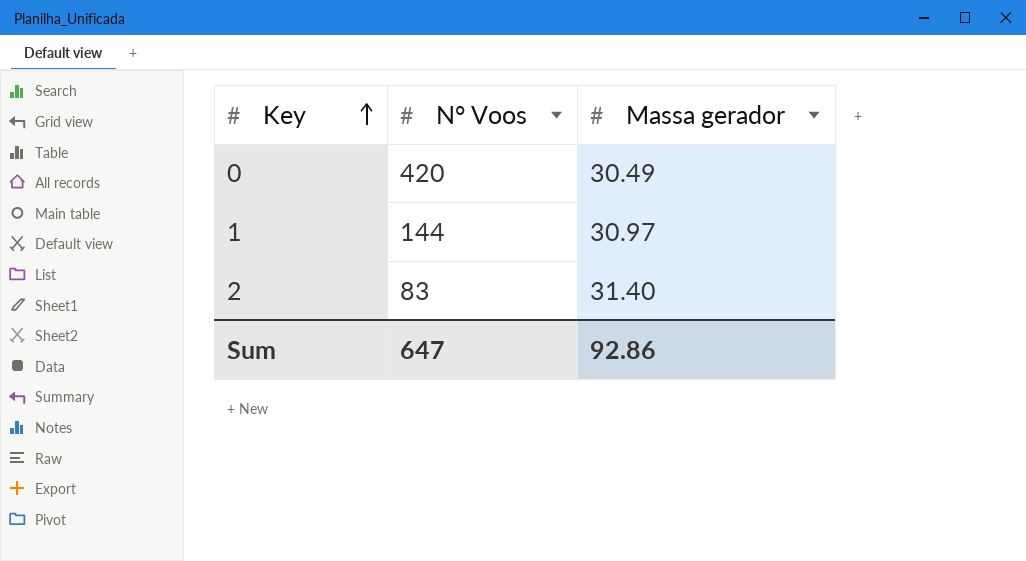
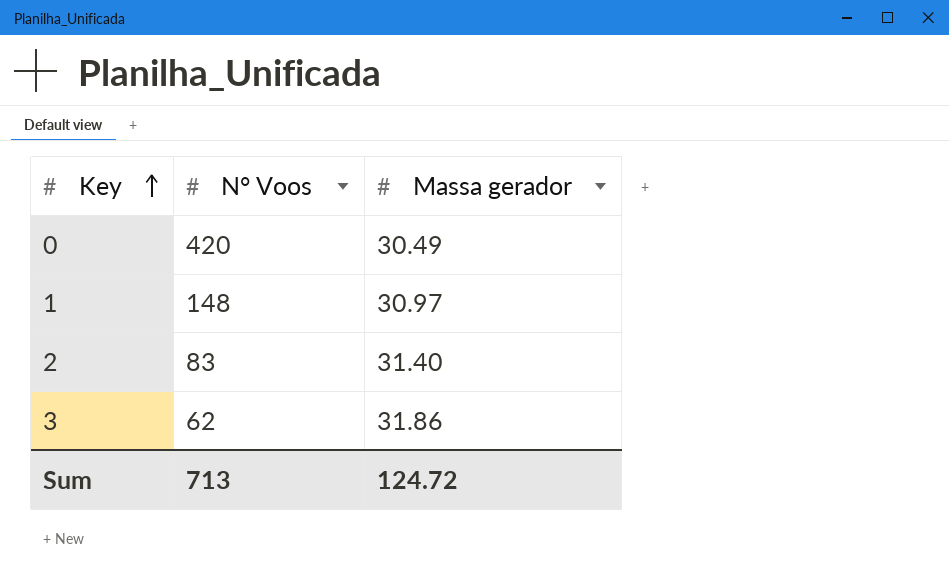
1 | N° Voos: 144 -> 148
row 3: none -> 62 | 31.86
Sum | N° Voos: 647 -> 713
Sum | Massa gerador: 92.86 -> 124.72

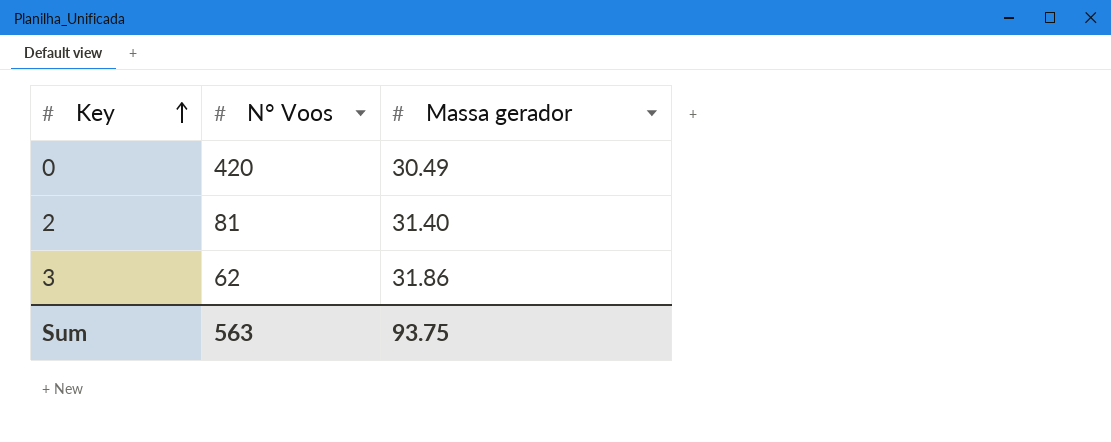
row 1: 148 | 30.97 -> none
2 | N° Voos: 83 -> 81
Sum | N° Voos: 713 -> 563
Sum | Massa gerador: 124.72 -> 93.75

